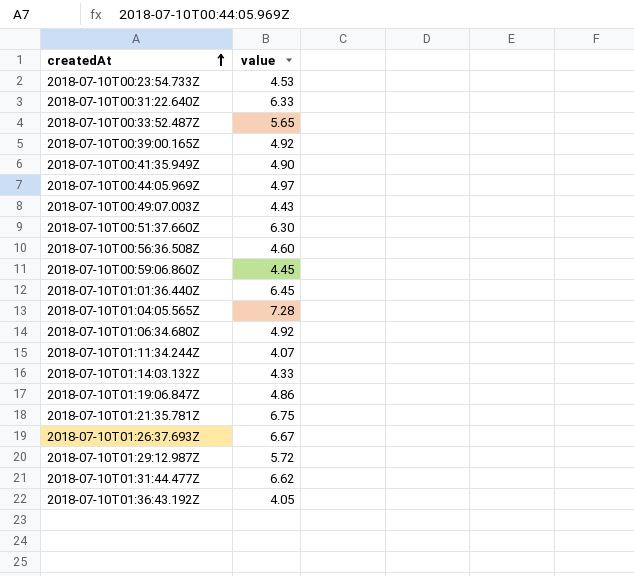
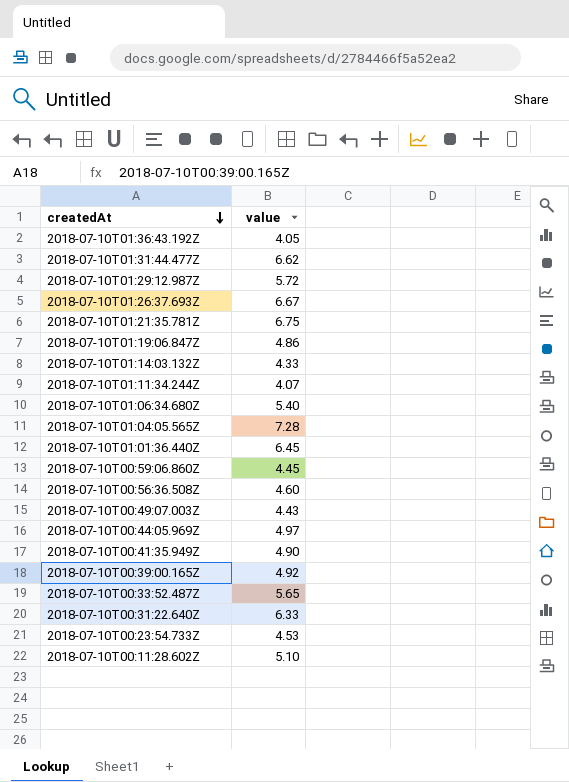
row order: createdAt ascending -> createdAt descending
row 2018-07-10T00:51:37.660Z: 6.30 -> none
2018-07-10T01:06:34.680Z | value: 4.92 -> 5.40
row 2018-07-10T00:11:28.602Z: none -> 5.10

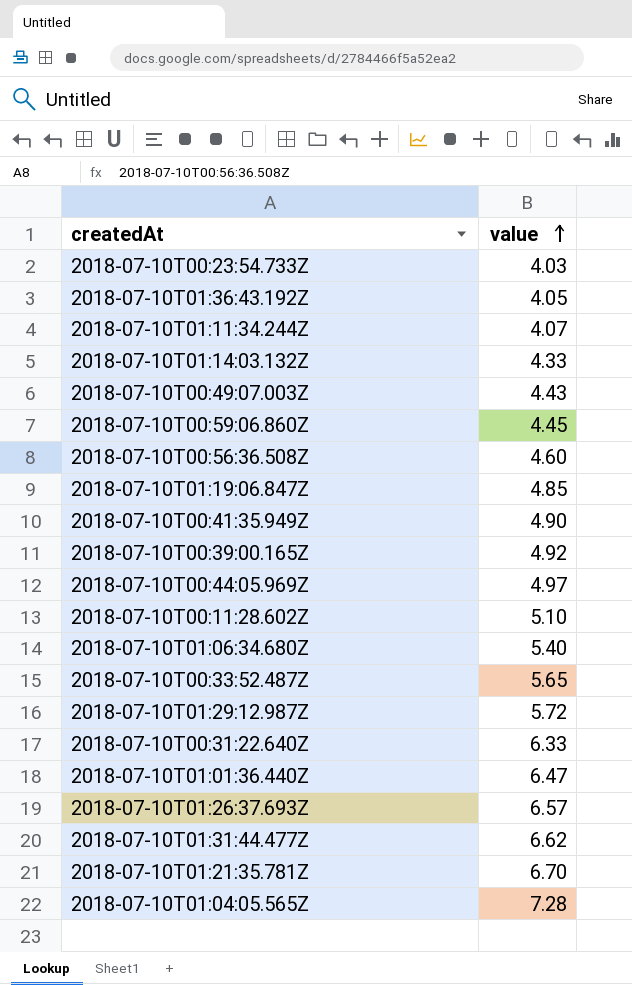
row order: createdAt descending -> value ascending
2018-07-10T00:23:54.733Z | value: 4.53 -> 4.03
2018-07-10T01:19:06.847Z | value: 4.86 -> 4.85
2018-07-10T01:01:36.440Z | value: 6.45 -> 6.47
2018-07-10T01:26:37.693Z | value: 6.67 -> 6.57
2018-07-10T01:21:35.781Z | value: 6.75 -> 6.70

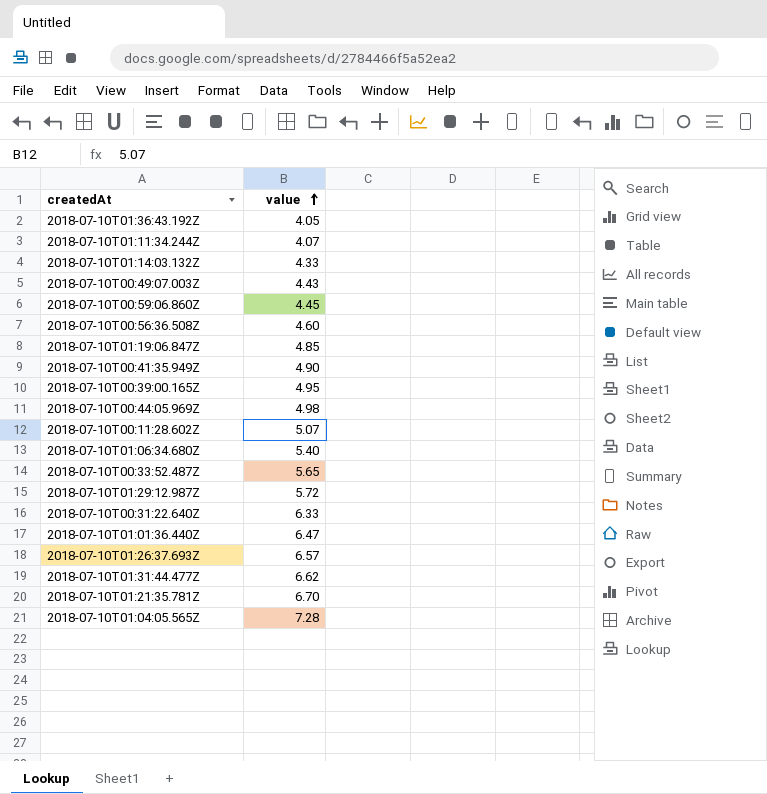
row 2018-07-10T00:23:54.733Z: 4.03 -> none
2018-07-10T00:39:00.165Z | value: 4.92 -> 4.95
2018-07-10T00:44:05.969Z | value: 4.97 -> 4.98
2018-07-10T00:11:28.602Z | value: 5.10 -> 5.07

